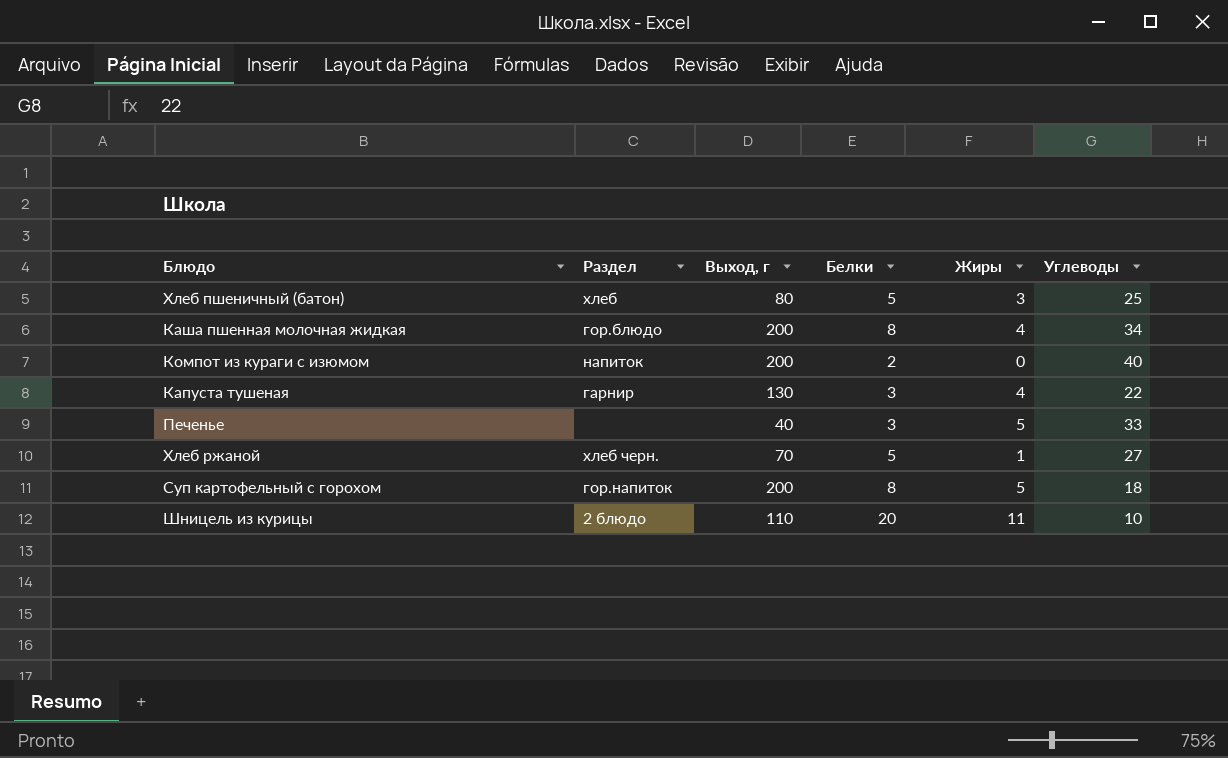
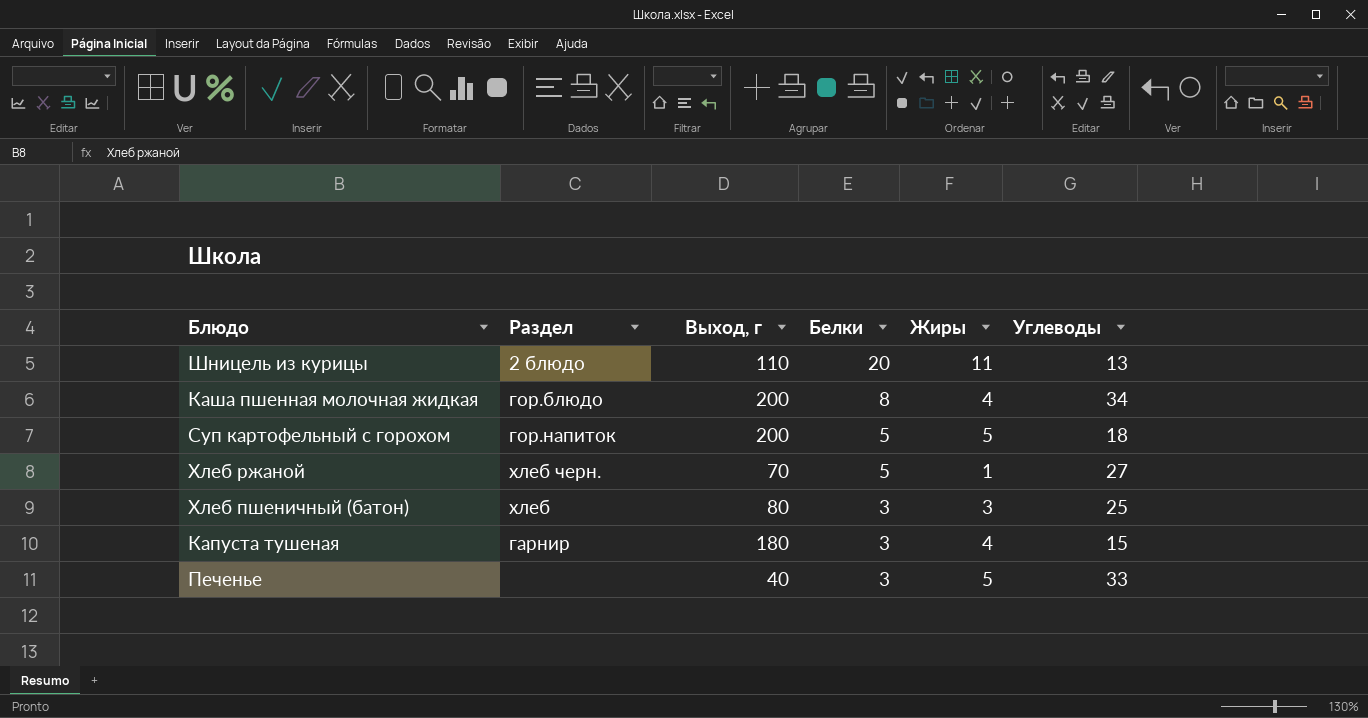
row order: none -> Белки descending
row Компот из кураги с изюмом: напиток | 200 | 2 | 0 | 40 -> none
Шницель из курицы | Углеводы: 10 -> 13
Суп картофельный с горохом | Белки: 8 -> 5
Хлеб пшеничный (батон) | Белки: 5 -> 3
Капуста тушеная | Выход, г: 130 -> 180
Капуста тушеная | Углеводы: 22 -> 15

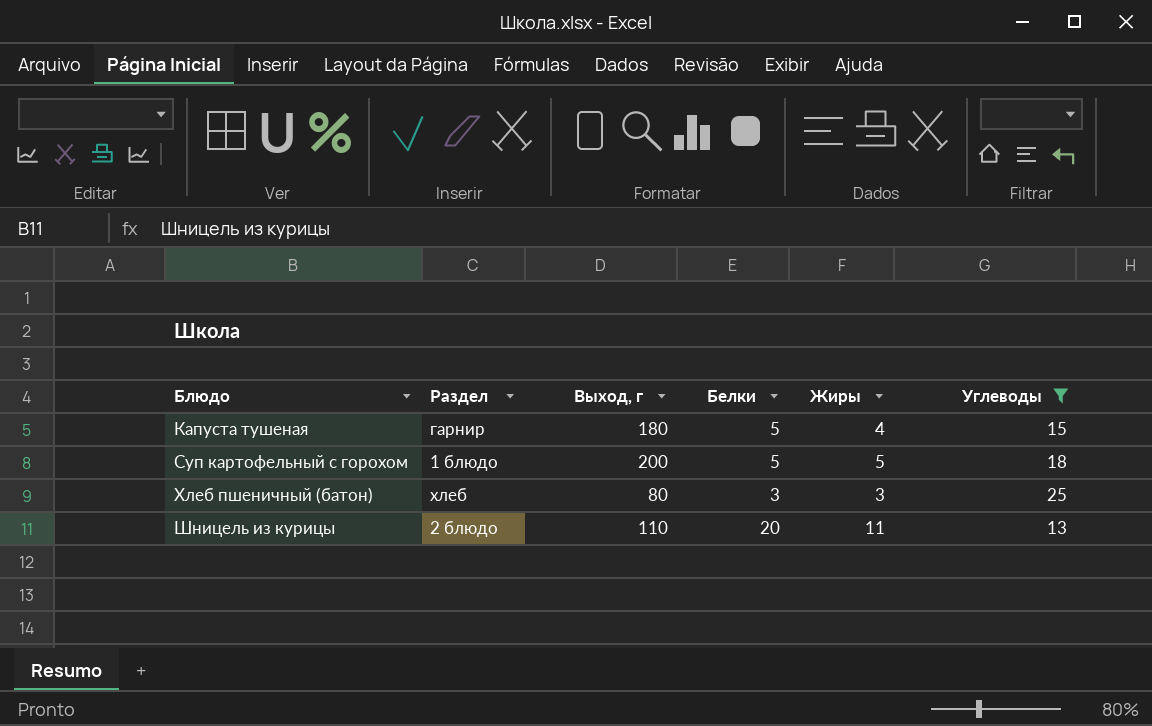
filter: none -> Углеводы <= 25
row order: Белки descending -> Блюдо ascending
Капуста тушеная | Белки: 3 -> 5
Суп картофельный с горохом | Раздел: гор.напиток -> 1 блюдо

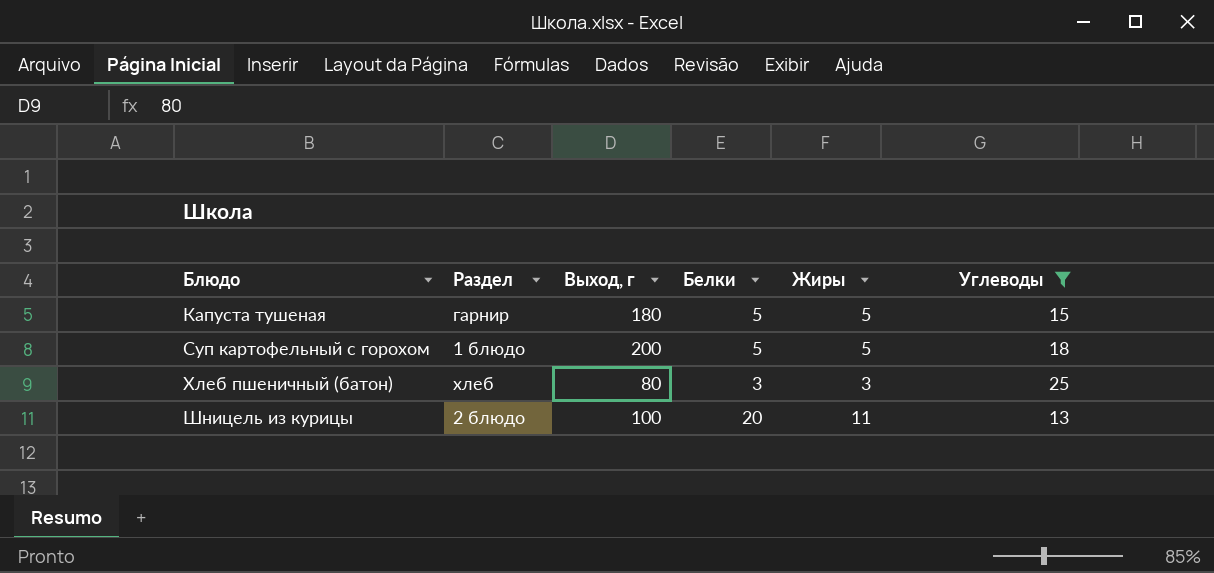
Капуста тушеная | Жиры: 4 -> 5
Шницель из курицы | Выход, г: 110 -> 100

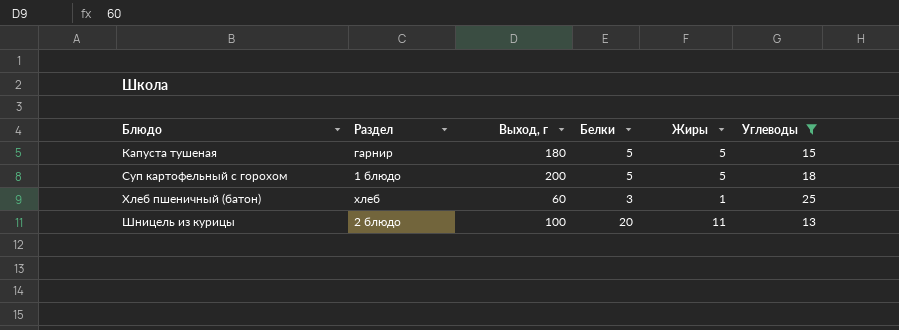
Хлеб пшеничный (батон) | Выход, г: 80 -> 60
Хлеб пшеничный (батон) | Жиры: 3 -> 1

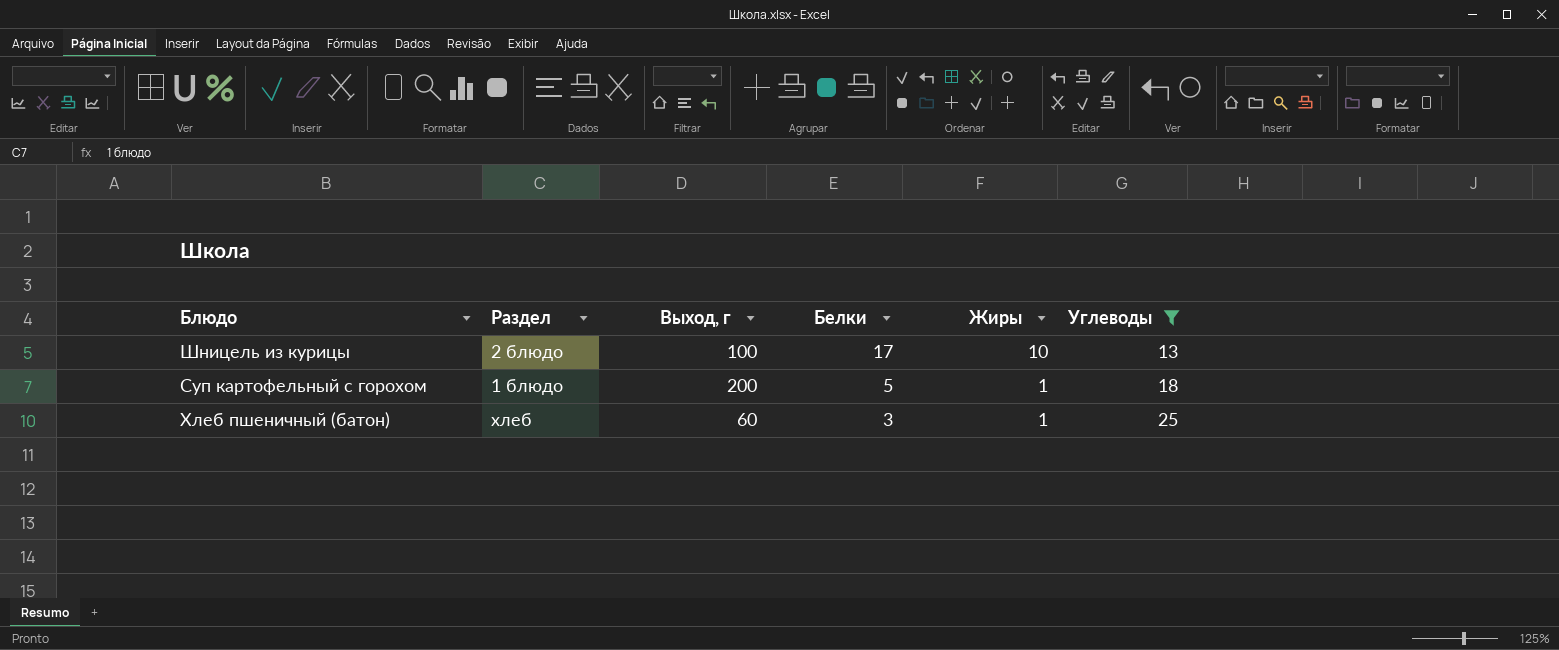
row order: Блюдо ascending -> Белки descending
row Капуста тушеная: гарнир | 180 | 5 | 5 | 15 -> none
Шницель из курицы | Белки: 20 -> 17
Шницель из курицы | Жиры: 11 -> 10
Суп картофельный с горохом | Жиры: 5 -> 1

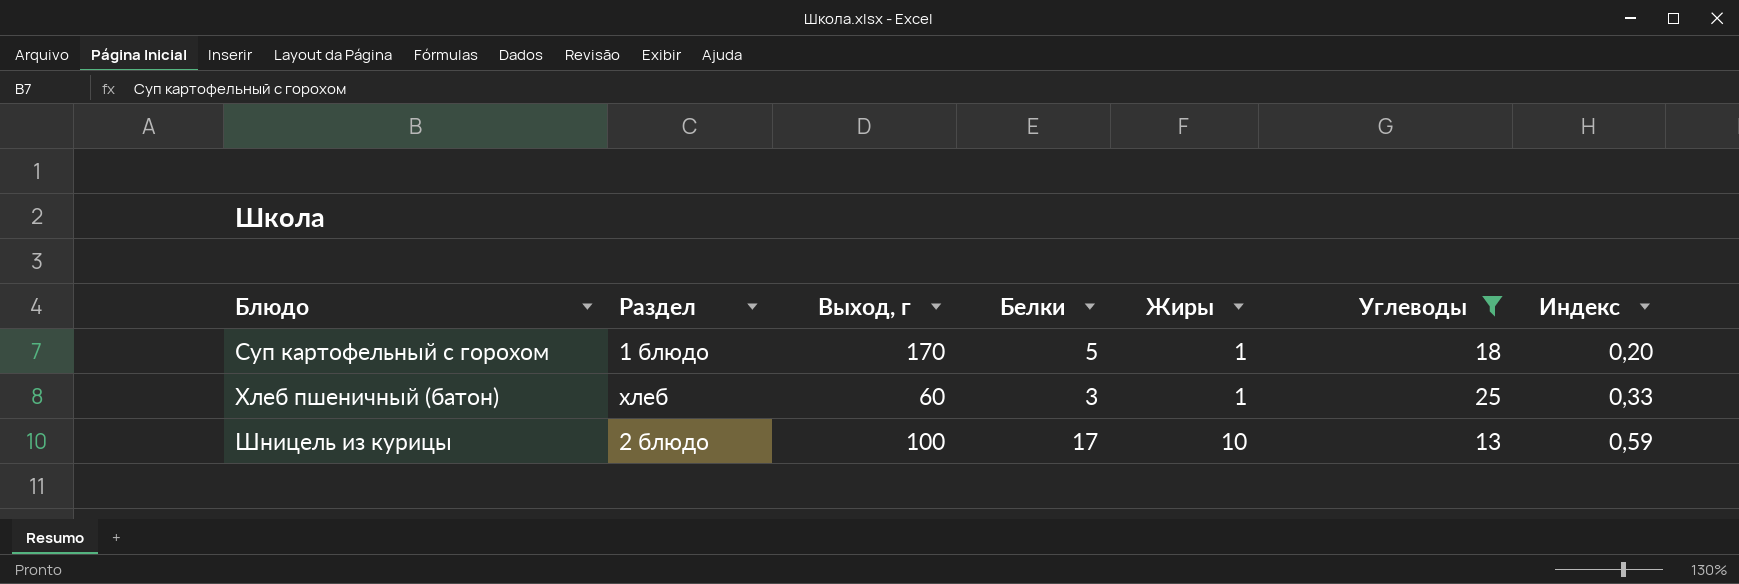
row order: Белки descending -> Блюдо ascending
column Индекс | formula: none -> [Жиры] / [Белки]
Суп картофельный с горохом | Выход, г: 200 -> 170

